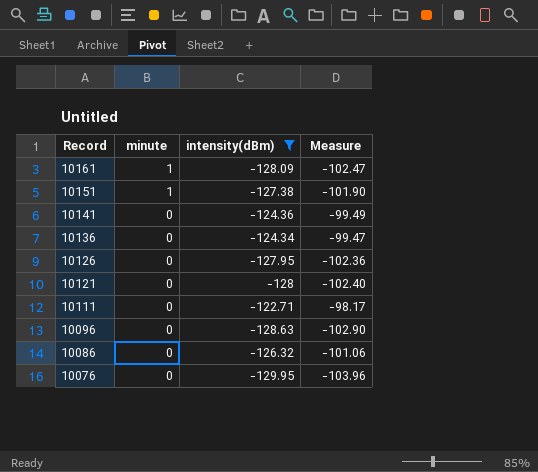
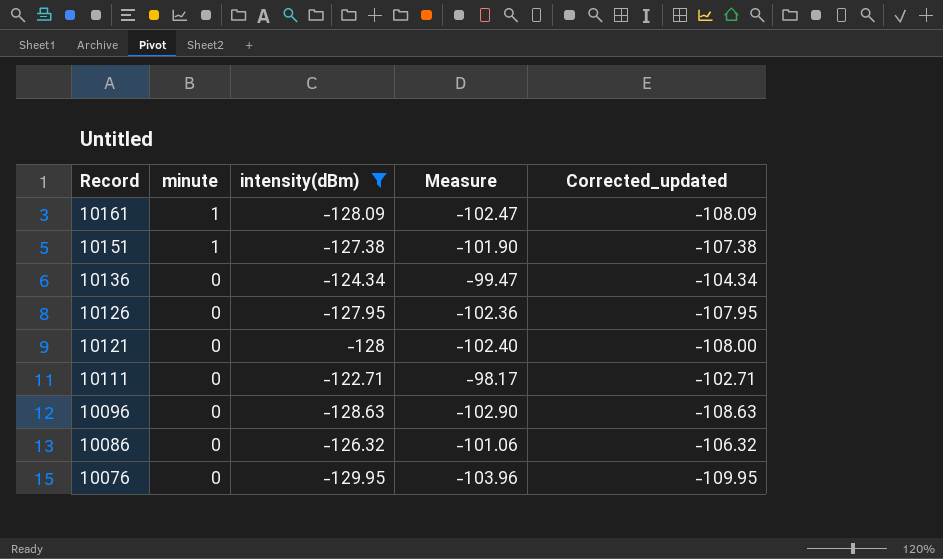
column Corrected_updated | formula: none -> [intensity(dBm)] + 20
row 10141: 0 | -124.36 | -99.49 -> none

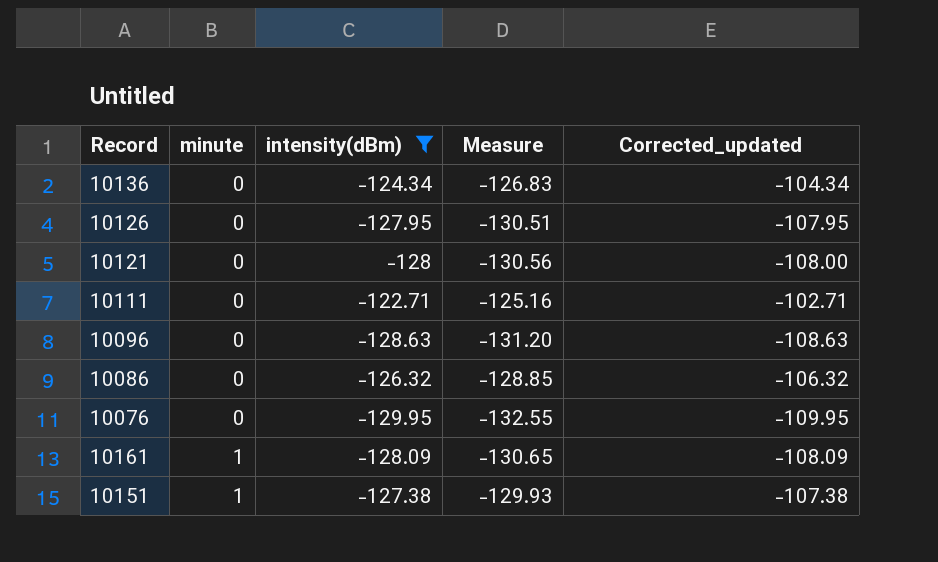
row order: Record descending -> minute ascending
column Measure | formula: [intensity(dBm)] * 0.8 -> [intensity(dBm)] * 1.02

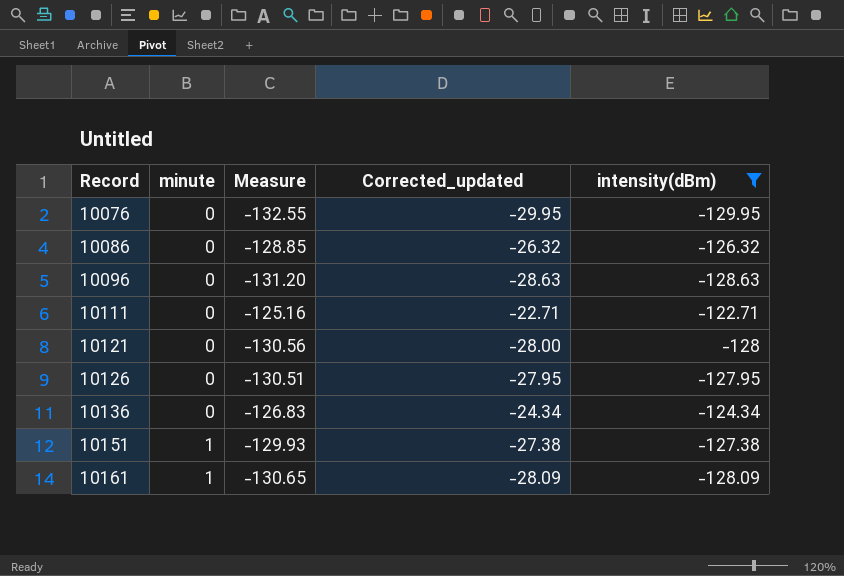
row order: minute ascending -> Record ascending
column Corrected_updated | formula: [intensity(dBm)] + 20 -> [intensity(dBm)] + 100
column intensity(dBm) | position: 3 -> 5

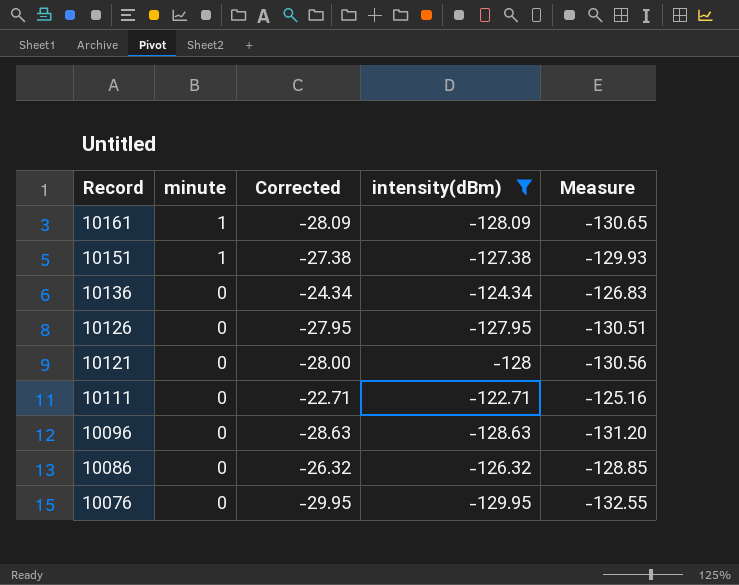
row order: Record ascending -> Record descending
column name: Corrected_updated -> Corrected
column Measure | position: 3 -> 5

